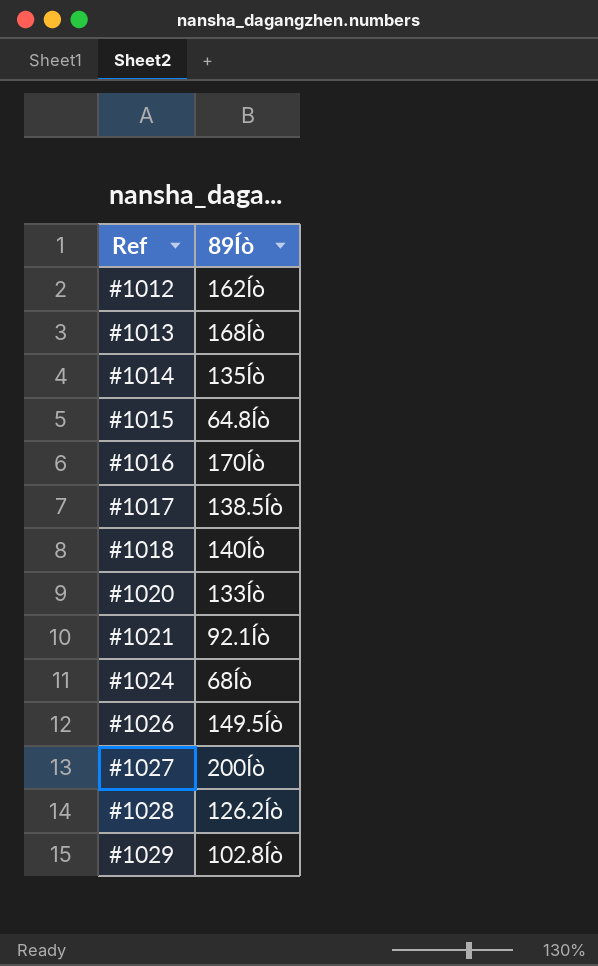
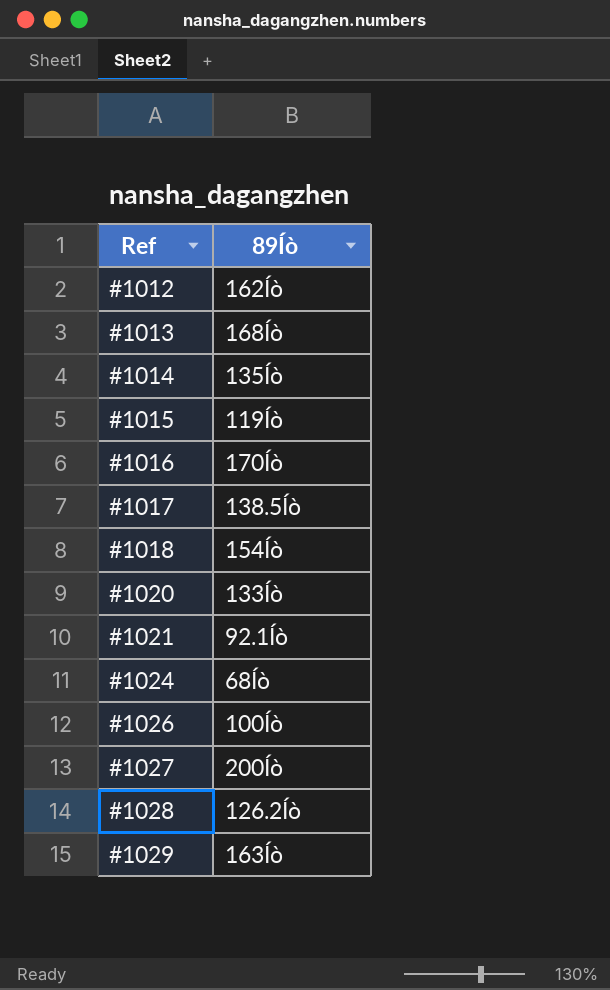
#1015 | 89Íò: 64.8Íò -> 119Íò
#1018 | 89Íò: 140Íò -> 154Íò
#1026 | 89Íò: 149.5Íò -> 100Íò
#1029 | 89Íò: 102.8Íò -> 163Íò

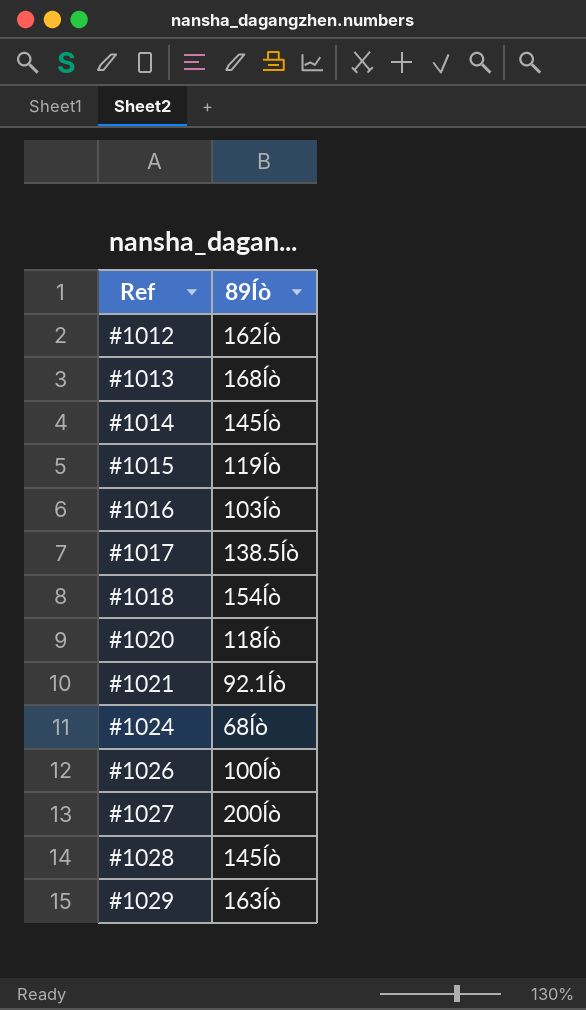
#1014 | 89Íò: 135Íò -> 145Íò
#1016 | 89Íò: 170Íò -> 103Íò
#1020 | 89Íò: 133Íò -> 118Íò
#1028 | 89Íò: 126.2Íò -> 145Íò

